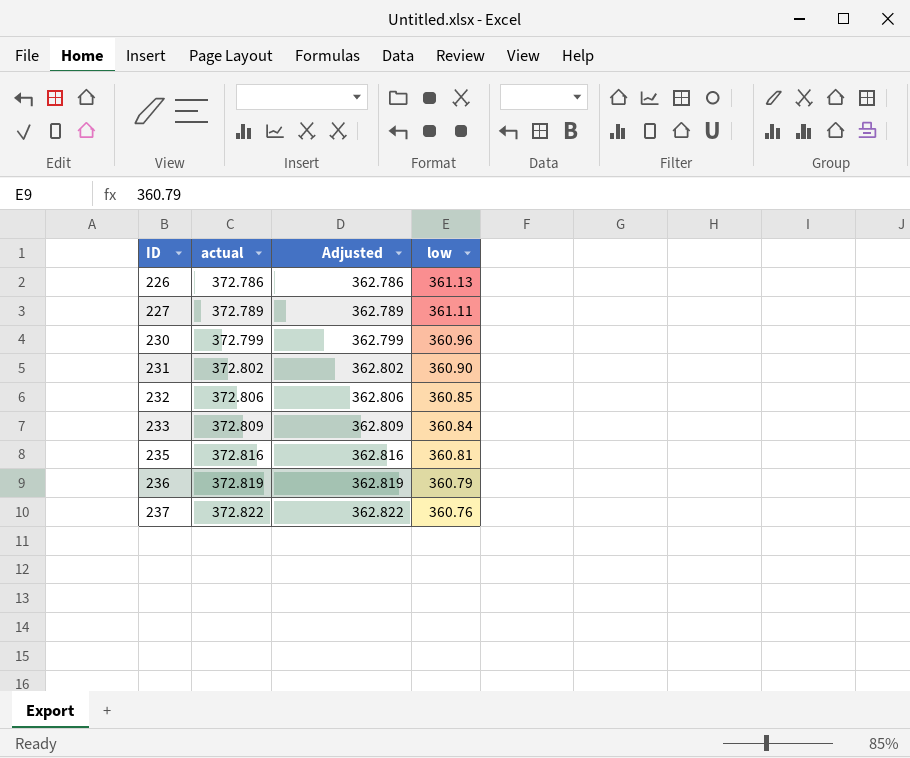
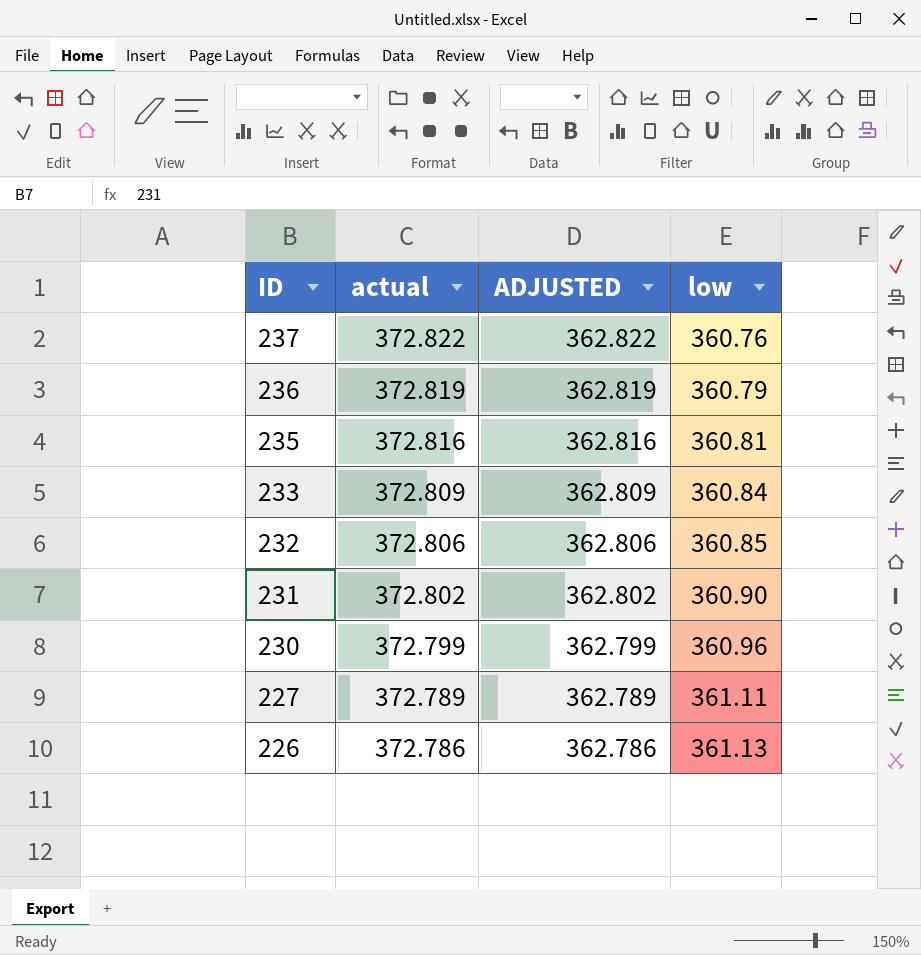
row order: ID ascending -> ID descending
column name: Adjusted -> ADJUSTED

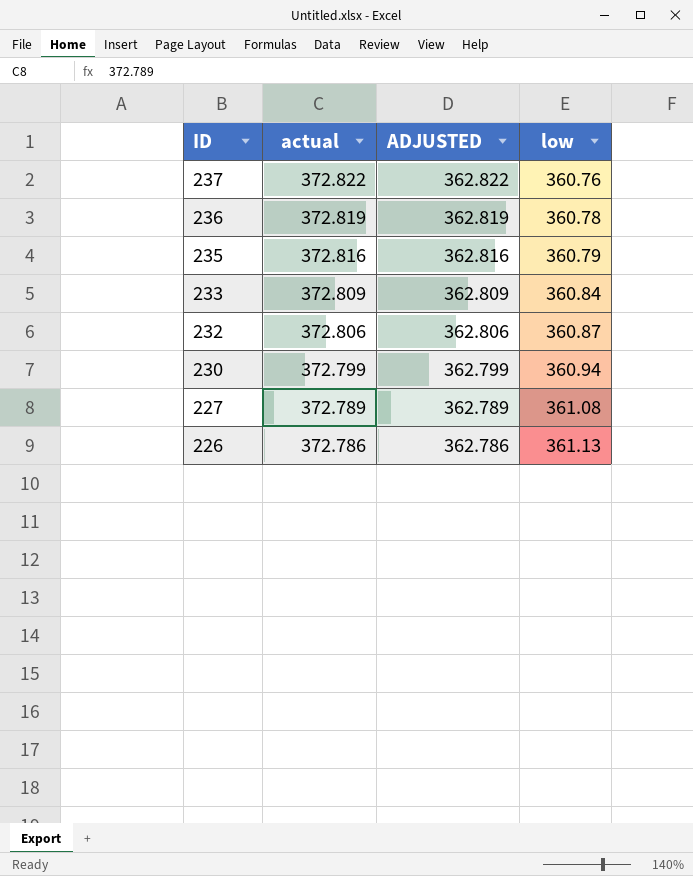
row 231: 372.802 | 362.802 | 360.90 -> none
236 | low: 360.79 -> 360.78
235 | low: 360.81 -> 360.79
232 | low: 360.85 -> 360.87
230 | low: 360.96 -> 360.94
227 | low: 361.11 -> 361.08

